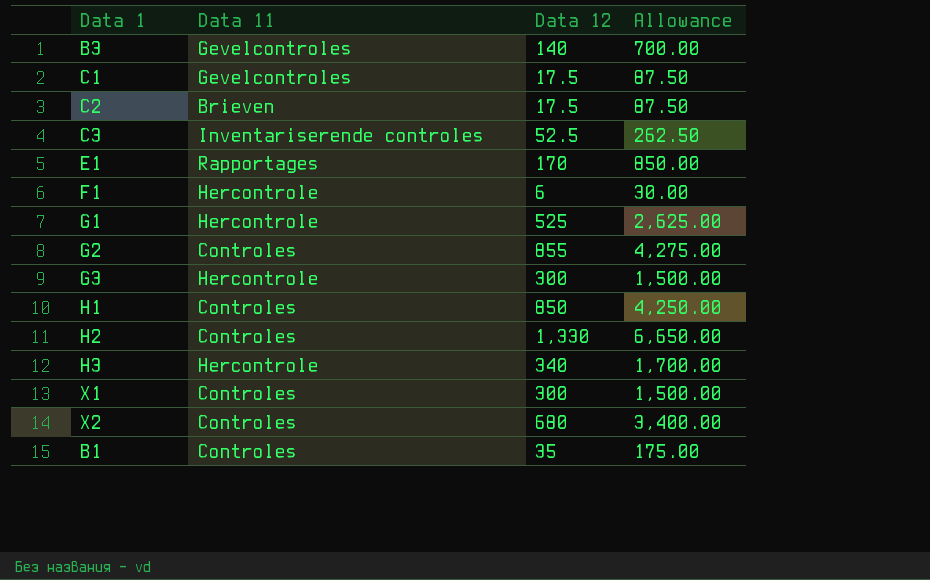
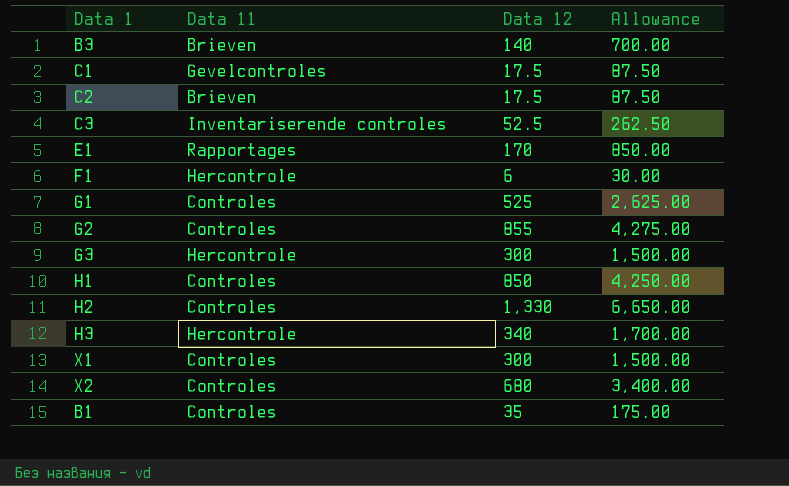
B3 | Data 11: Gevelcontroles -> Brieven
G1 | Data 11: Hercontrole -> Controles

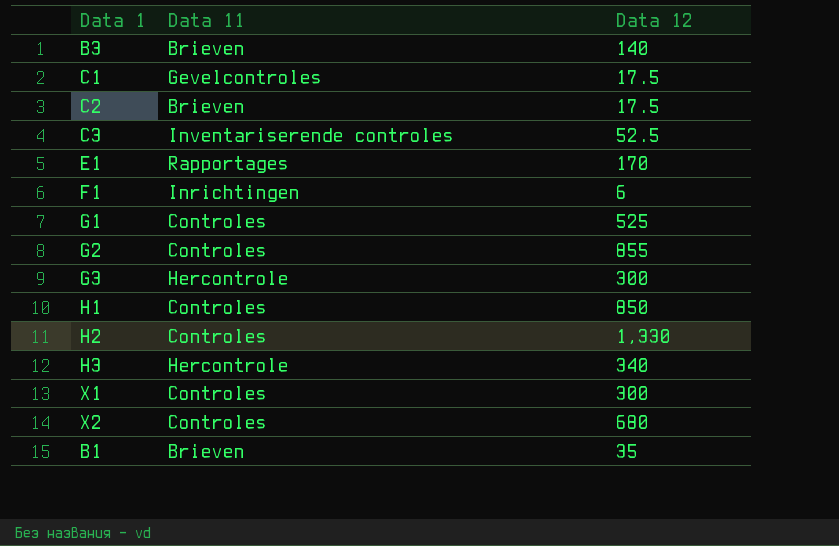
column Allowance | formula: [Data 12] * 5 -> none
F1 | Data 11: Hercontrole -> Inrichtingen
B1 | Data 11: Controles -> Brieven

